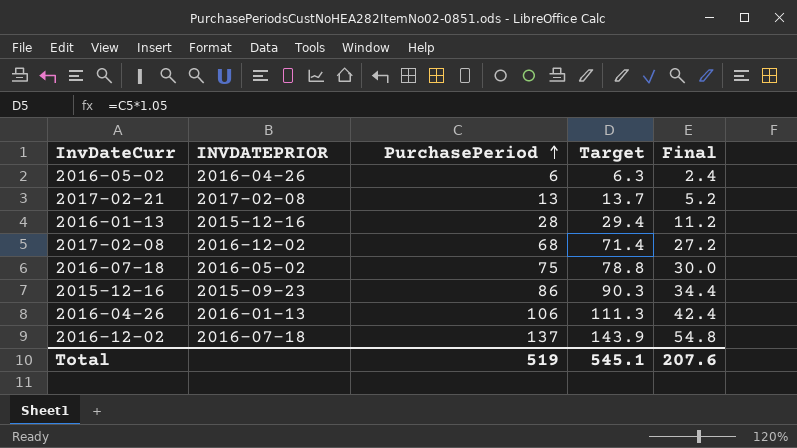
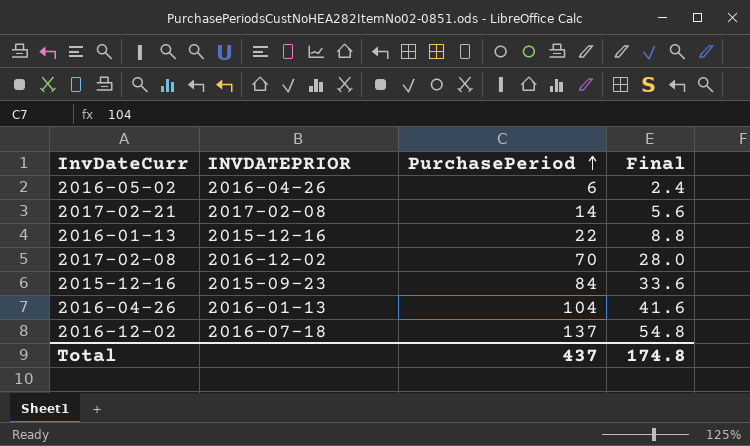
column Target | formula: [PurchasePeriod] * 1.05 -> none
row 2016-07-18: 2016-05-02 | 75 | 78.8 | 30.0 -> none
2017-02-21 | PurchasePeriod: 13 -> 14
2017-02-21 | Final: 5.2 -> 5.6
2016-01-13 | PurchasePeriod: 28 -> 22
2016-01-13 | Final: 11.2 -> 8.8
2017-02-08 | PurchasePeriod: 68 -> 70
2017-02-08 | Final: 27.2 -> 28.0
2015-12-16 | PurchasePeriod: 86 -> 84
2015-12-16 | Final: 34.4 -> 33.6
2016-04-26 | PurchasePeriod: 106 -> 104
2016-04-26 | Final: 42.4 -> 41.6
Total | PurchasePeriod: 519 -> 437
Total | Final: 207.6 -> 174.8

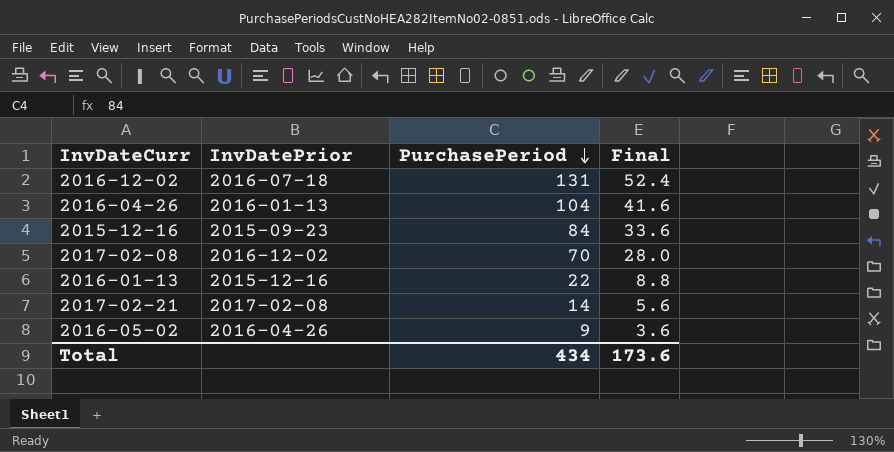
row order: PurchasePeriod ascending -> PurchasePeriod descending
column name: INVDATEPRIOR -> InvDatePrior
2016-12-02 | PurchasePeriod: 137 -> 131
2016-12-02 | Final: 54.8 -> 52.4
2016-05-02 | PurchasePeriod: 6 -> 9
2016-05-02 | Final: 2.4 -> 3.6
Total | PurchasePeriod: 437 -> 434
Total | Final: 174.8 -> 173.6

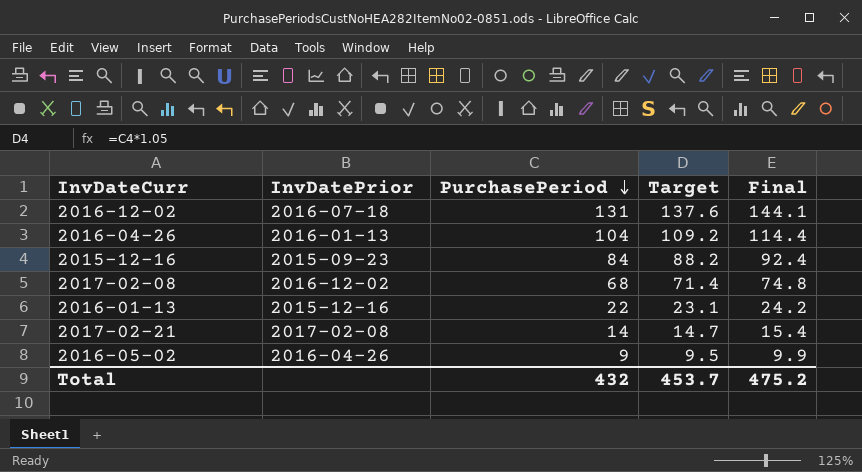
column Target | formula: none -> [PurchasePeriod] * 1.05
column Final | formula: [PurchasePeriod] * 0.4 -> [PurchasePeriod] * 1.1
2017-02-08 | PurchasePeriod: 70 -> 68
Total | PurchasePeriod: 434 -> 432
Total | Final: 173.6 -> 475.2

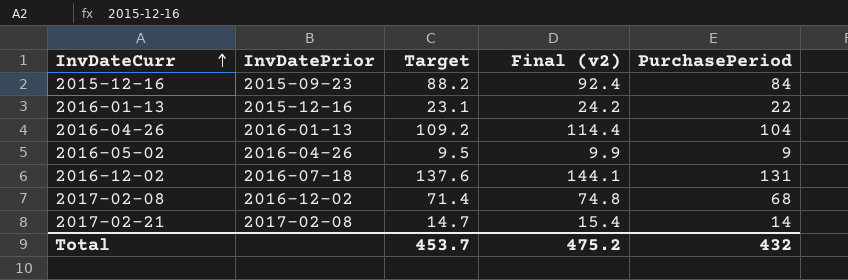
row order: PurchasePeriod descending -> InvDateCurr ascending
column name: Final -> Final (v2)
column PurchasePeriod | position: 3 -> 5

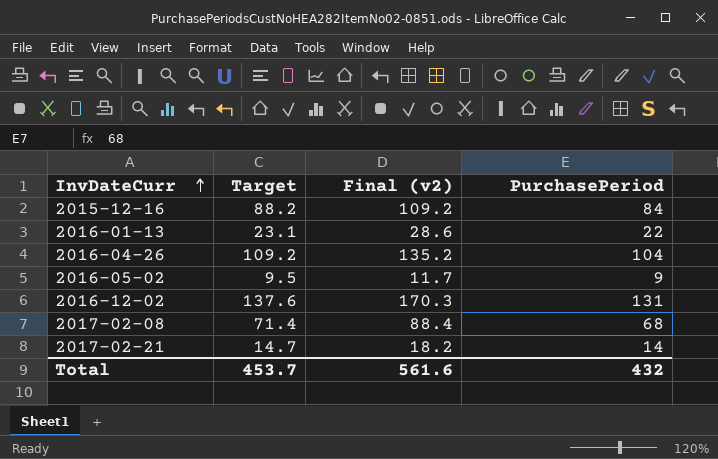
column InvDatePrior | position: 2 -> none
column Final (v2) | formula: [PurchasePeriod] * 1.1 -> [PurchasePeriod] * 1.3
Total | Final (v2): 475.2 -> 561.6

